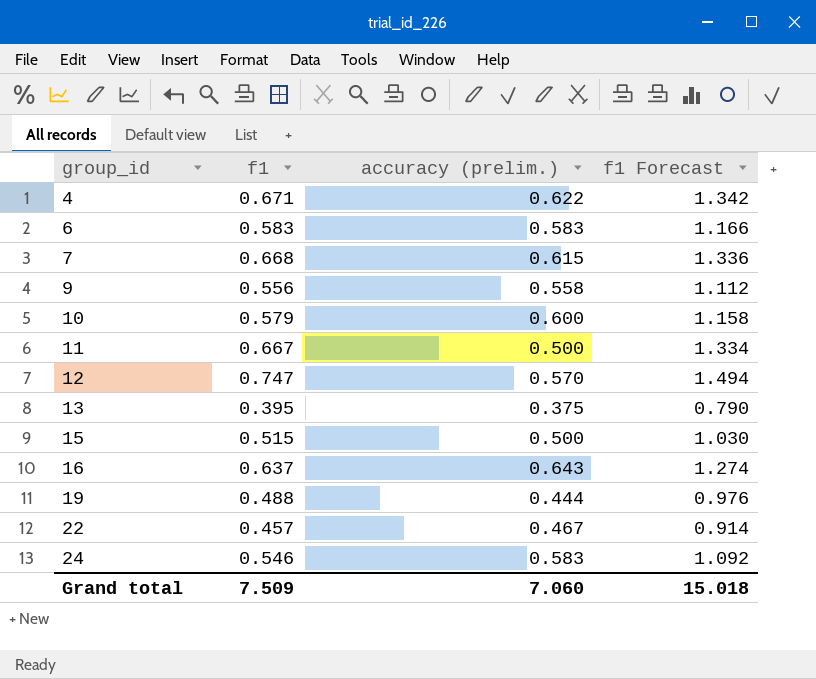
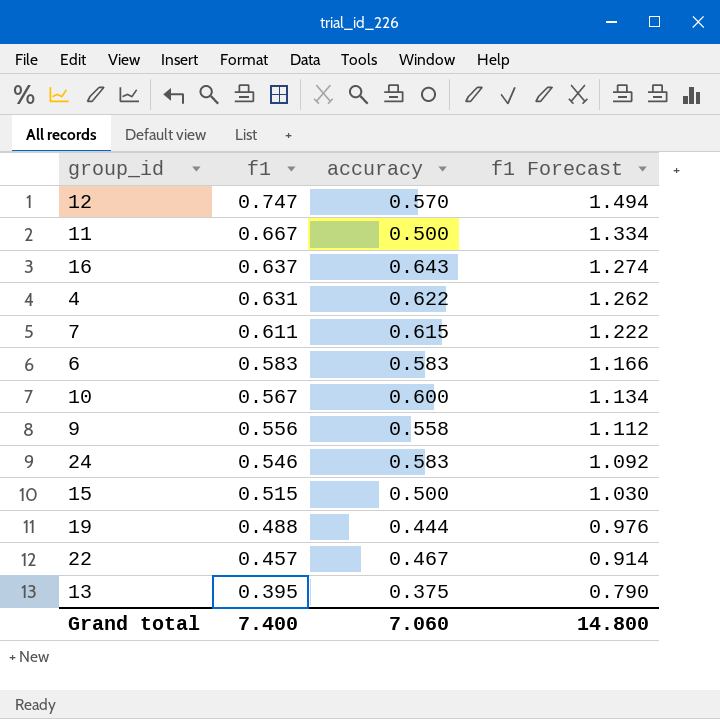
row order: group_id ascending -> f1 descending
column name: accuracy (prelim.) -> accuracy
4 | f1: 0.671 -> 0.631
4 | f1 Forecast: 1.342 -> 1.262
7 | f1: 0.668 -> 0.611
7 | f1 Forecast: 1.336 -> 1.222
10 | f1: 0.579 -> 0.567
10 | f1 Forecast: 1.158 -> 1.134
Grand total | f1: 7.509 -> 7.400
Grand total | f1 Forecast: 15.018 -> 14.800

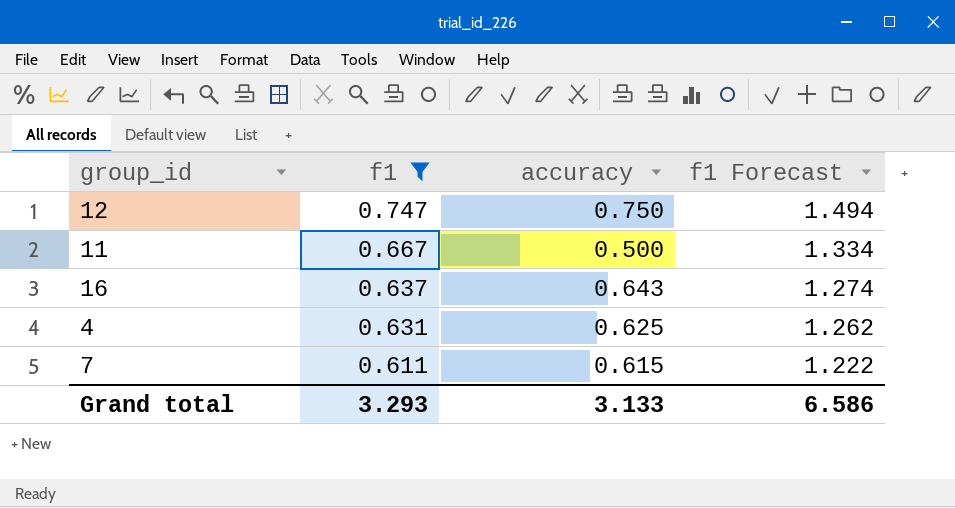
filter: none -> f1 >= 0.611
12 | accuracy: 0.570 -> 0.750
4 | accuracy: 0.622 -> 0.625
Grand total | f1: 7.400 -> 3.293
Grand total | accuracy: 7.060 -> 3.133
Grand total | f1 Forecast: 14.800 -> 6.586

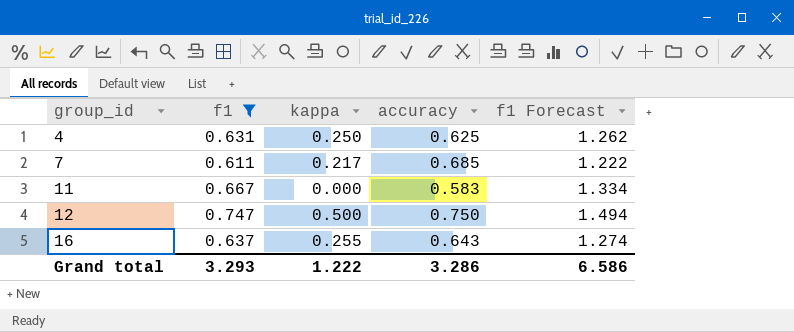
row order: f1 descending -> group_id ascending
column kappa | position: none -> 3
7 | accuracy: 0.615 -> 0.685
11 | accuracy: 0.500 -> 0.583
Grand total | accuracy: 3.133 -> 3.286

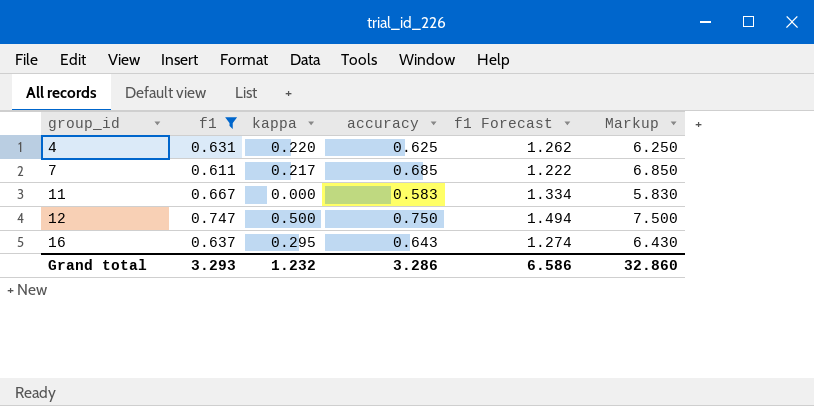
column Markup | formula: none -> [accuracy] * 10
4 | kappa: 0.250 -> 0.220
16 | kappa: 0.255 -> 0.295
Grand total | kappa: 1.222 -> 1.232

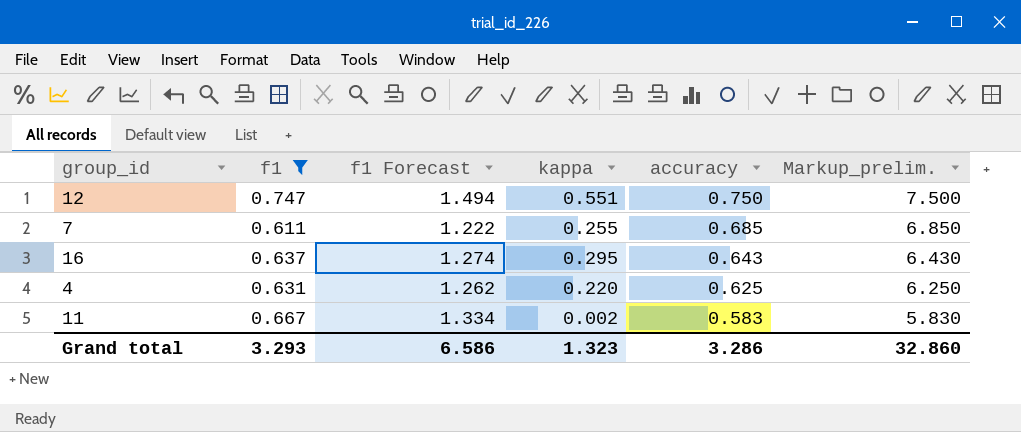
row order: group_id ascending -> accuracy descending
column f1 Forecast | position: 5 -> 3
column name: Markup -> Markup_prelim.
12 | kappa: 0.500 -> 0.551
7 | kappa: 0.217 -> 0.255
11 | kappa: 0.000 -> 0.002
Grand total | kappa: 1.232 -> 1.323

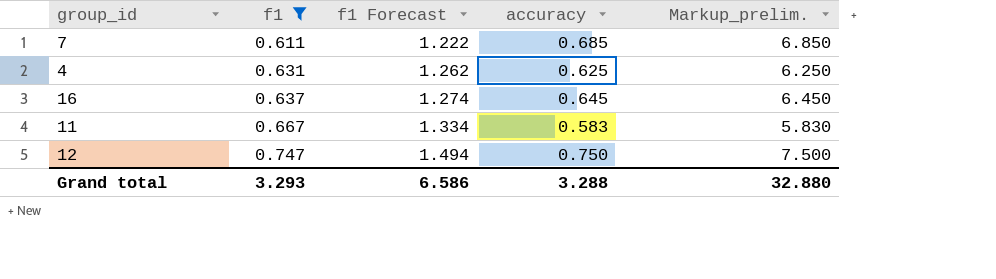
row order: accuracy descending -> f1 ascending
column kappa | position: 4 -> none
16 | accuracy: 0.643 -> 0.645
16 | Markup_prelim.: 6.430 -> 6.450
Grand total | accuracy: 3.286 -> 3.288
Grand total | Markup_prelim.: 32.860 -> 32.880

